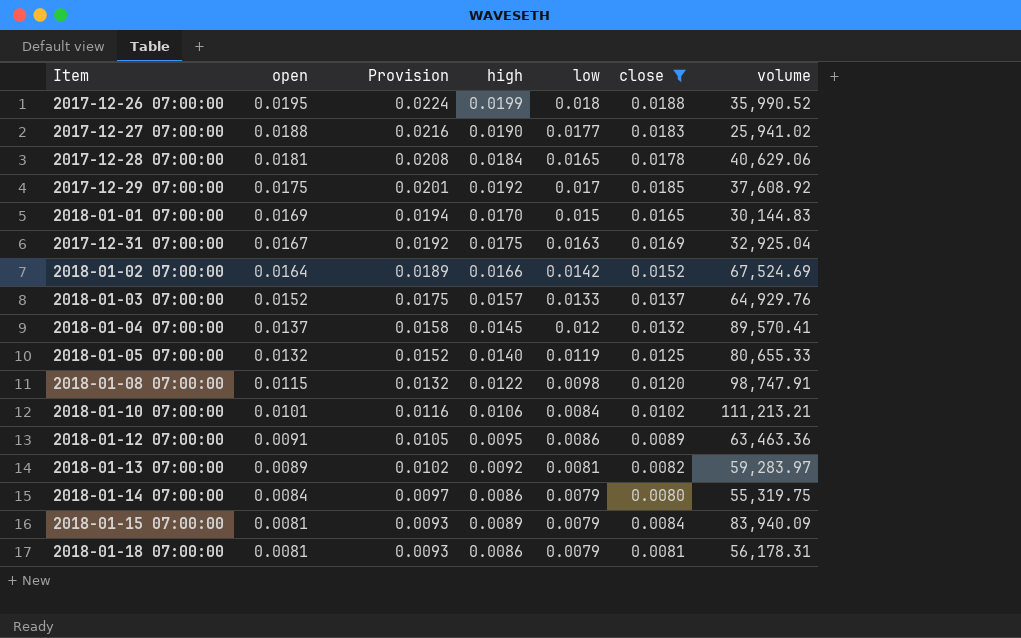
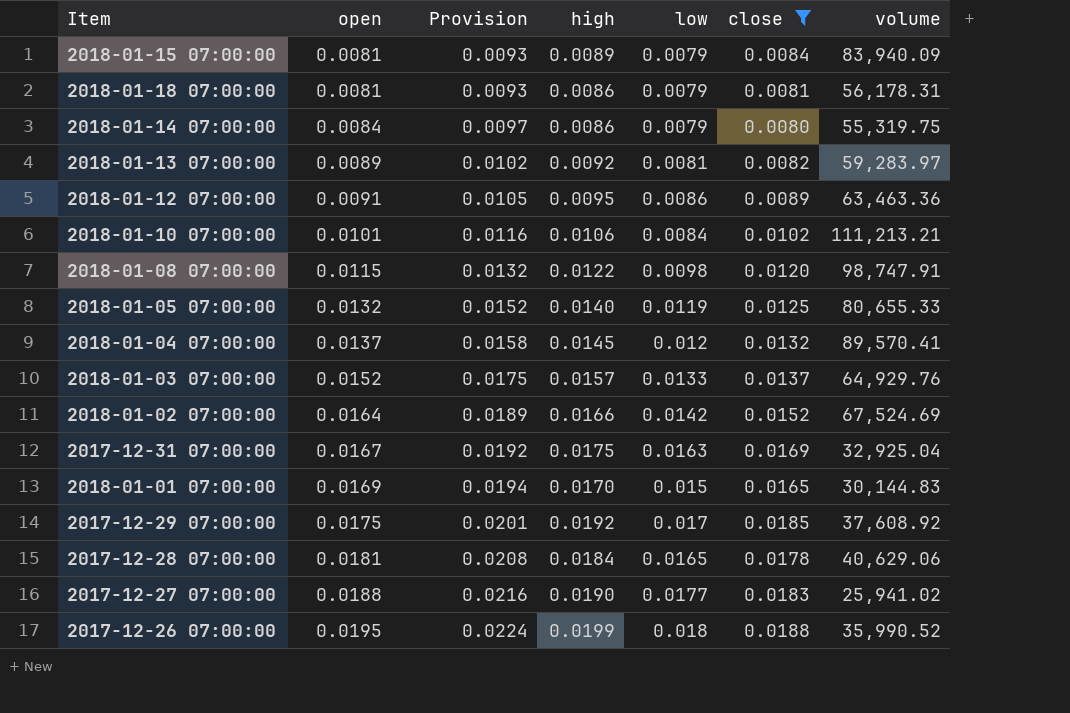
row order: open descending -> open ascending

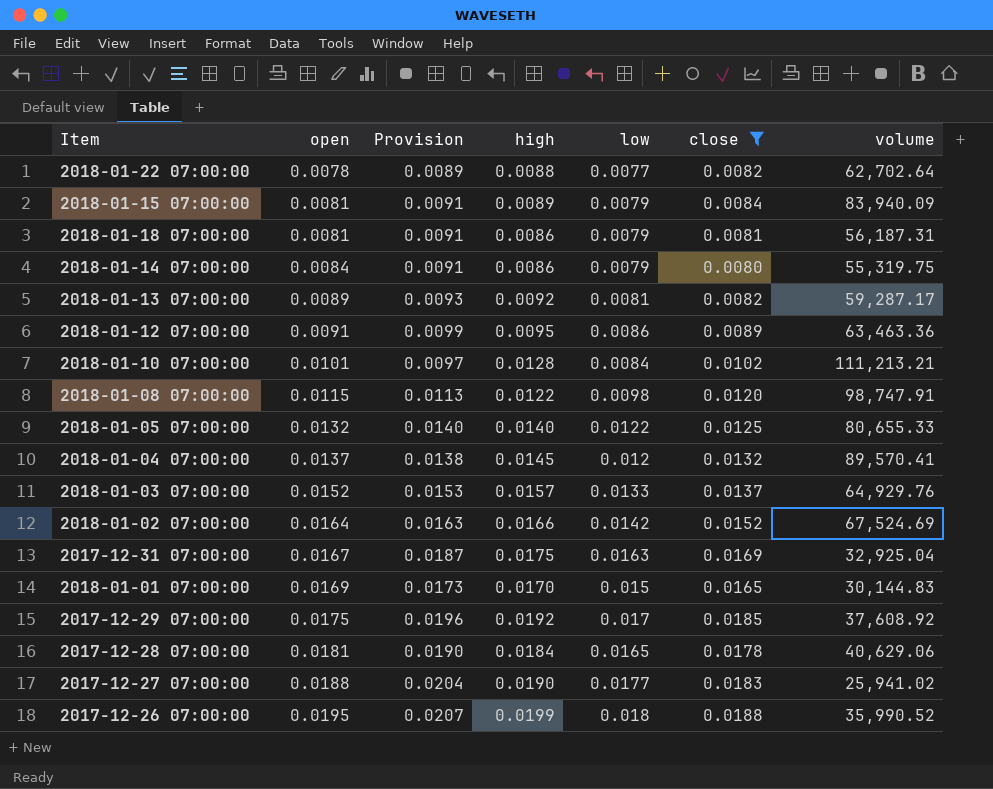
column Provision | formula: [open] * 1.15 -> [low] * 1.15
row 2018-01-22 07:00:00: none -> 0.0078 | 0.0089 | 0.0088 | 0.0077 | 0.0082 | 62,702.64
2018-01-18 07:00:00 | volume: 56,178.31 -> 56,187.31
2018-01-13 07:00:00 | volume: 59,283.97 -> 59,287.17
2018-01-10 07:00:00 | high: 0.0106 -> 0.0128
2018-01-05 07:00:00 | low: 0.0119 -> 0.0122

